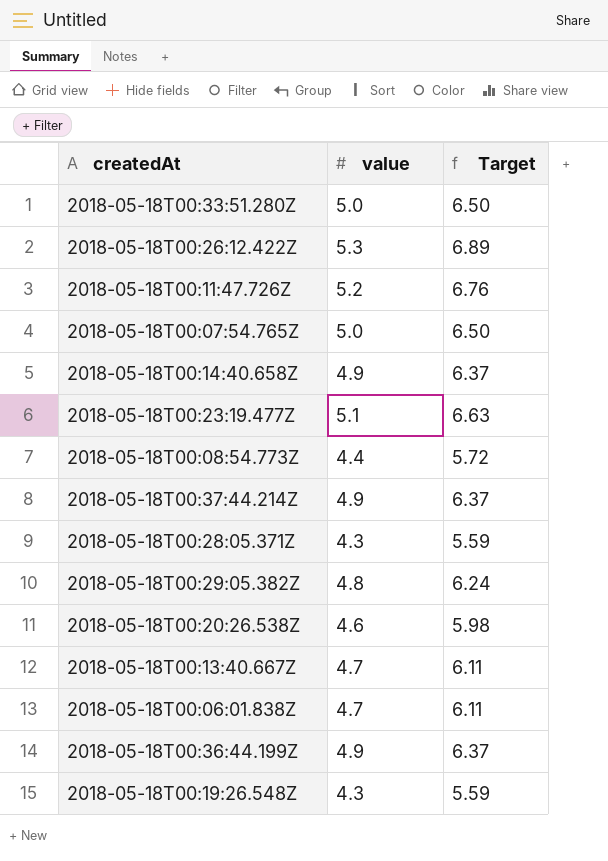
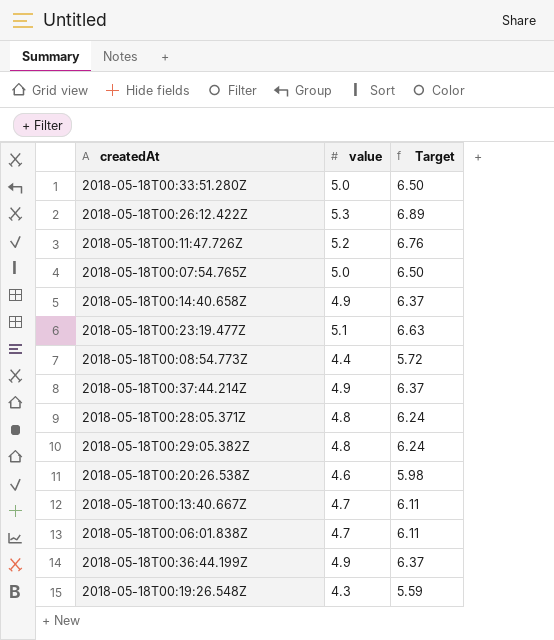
2018-05-18T00:28:05.371Z | value: 4.3 -> 4.8
2018-05-18T00:28:05.371Z | Target: 5.59 -> 6.24

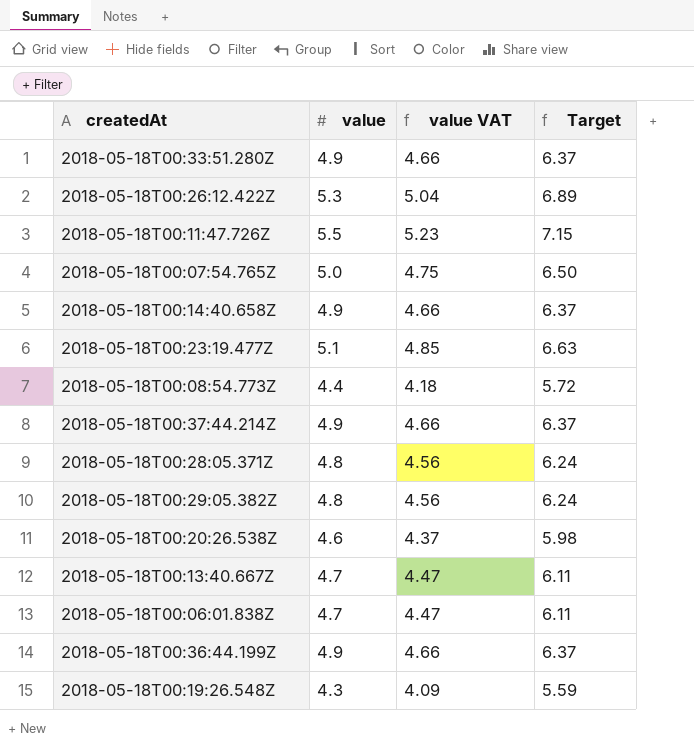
column value VAT | formula: none -> [value] * 0.95
2018-05-18T00:33:51.280Z | value: 5.0 -> 4.9
2018-05-18T00:33:51.280Z | Target: 6.50 -> 6.37
2018-05-18T00:11:47.726Z | value: 5.2 -> 5.5
2018-05-18T00:11:47.726Z | Target: 6.76 -> 7.15

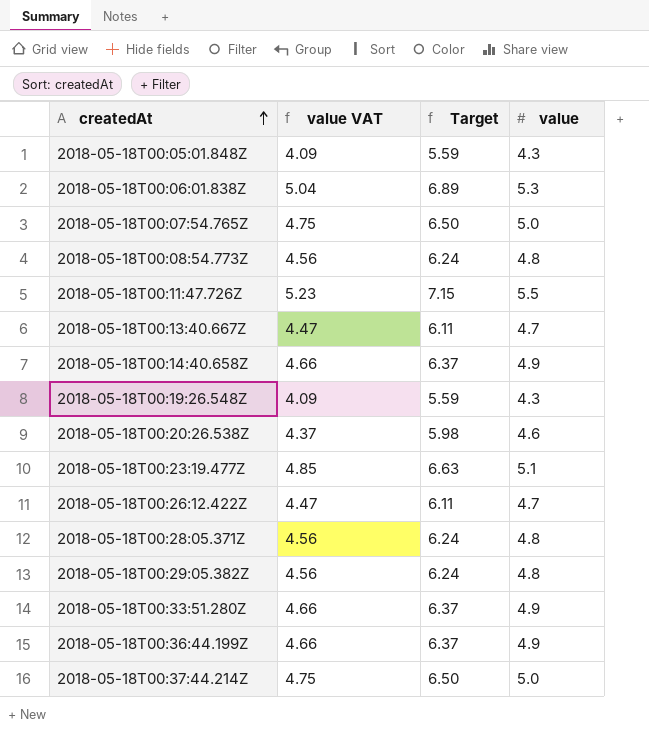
row order: none -> createdAt ascending
column value | position: 2 -> 4
row 2018-05-18T00:05:01.848Z: none -> 4.09 | 5.59 | 4.3
2018-05-18T00:06:01.838Z | value VAT: 4.47 -> 5.04
2018-05-18T00:06:01.838Z | Target: 6.11 -> 6.89
2018-05-18T00:06:01.838Z | value: 4.7 -> 5.3
2018-05-18T00:08:54.773Z | value VAT: 4.18 -> 4.56
2018-05-18T00:08:54.773Z | Target: 5.72 -> 6.24
2018-05-18T00:08:54.773Z | value: 4.4 -> 4.8
2018-05-18T00:26:12.422Z | value VAT: 5.04 -> 4.47
2018-05-18T00:26:12.422Z | Target: 6.89 -> 6.11
2018-05-18T00:26:12.422Z | value: 5.3 -> 4.7
2018-05-18T00:37:44.214Z | value VAT: 4.66 -> 4.75
2018-05-18T00:37:44.214Z | Target: 6.37 -> 6.50
2018-05-18T00:37:44.214Z | value: 4.9 -> 5.0

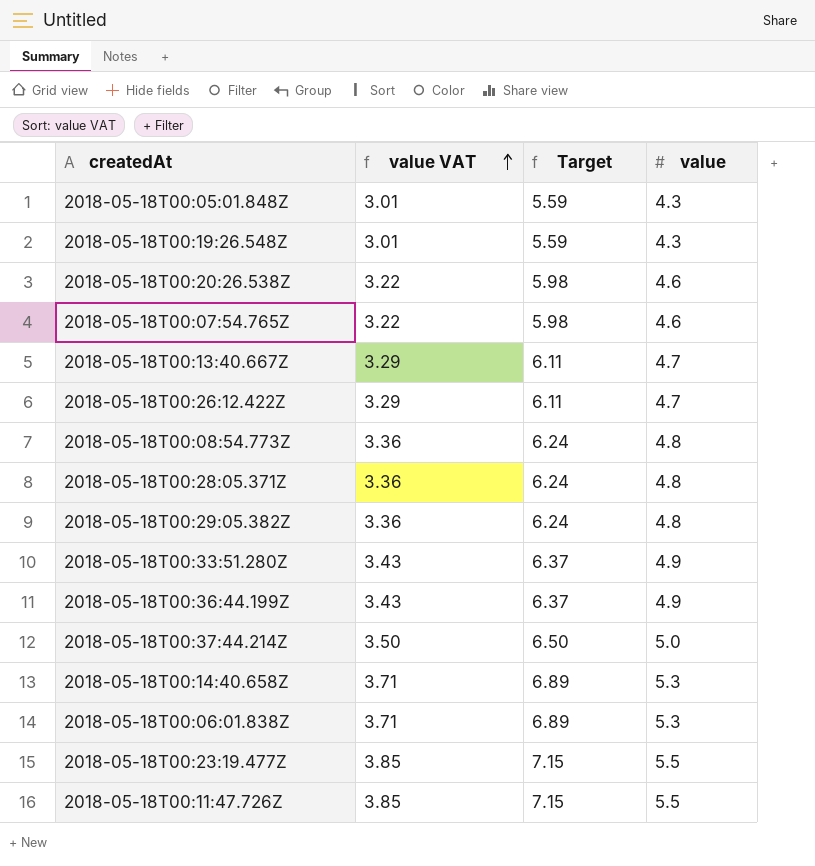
row order: createdAt ascending -> value VAT ascending
column value VAT | formula: [value] * 0.95 -> [value] * 0.7
2018-05-18T00:07:54.765Z | Target: 6.50 -> 5.98
2018-05-18T00:07:54.765Z | value: 5.0 -> 4.6
2018-05-18T00:14:40.658Z | Target: 6.37 -> 6.89
2018-05-18T00:14:40.658Z | value: 4.9 -> 5.3
2018-05-18T00:23:19.477Z | Target: 6.63 -> 7.15
2018-05-18T00:23:19.477Z | value: 5.1 -> 5.5

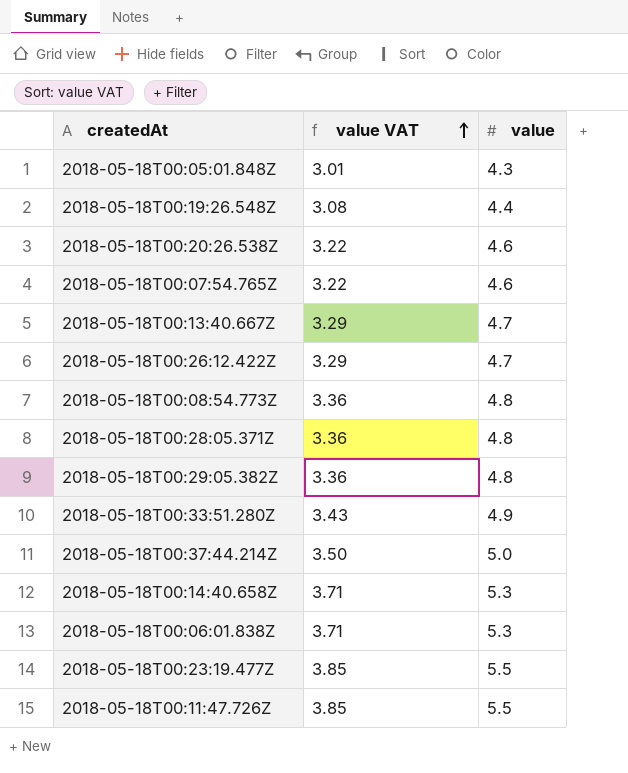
column Target | formula: [value] * 1.3 -> none
row 2018-05-18T00:36:44.199Z: 3.43 | 6.37 | 4.9 -> none
2018-05-18T00:19:26.548Z | value VAT: 3.01 -> 3.08
2018-05-18T00:19:26.548Z | value: 4.3 -> 4.4

